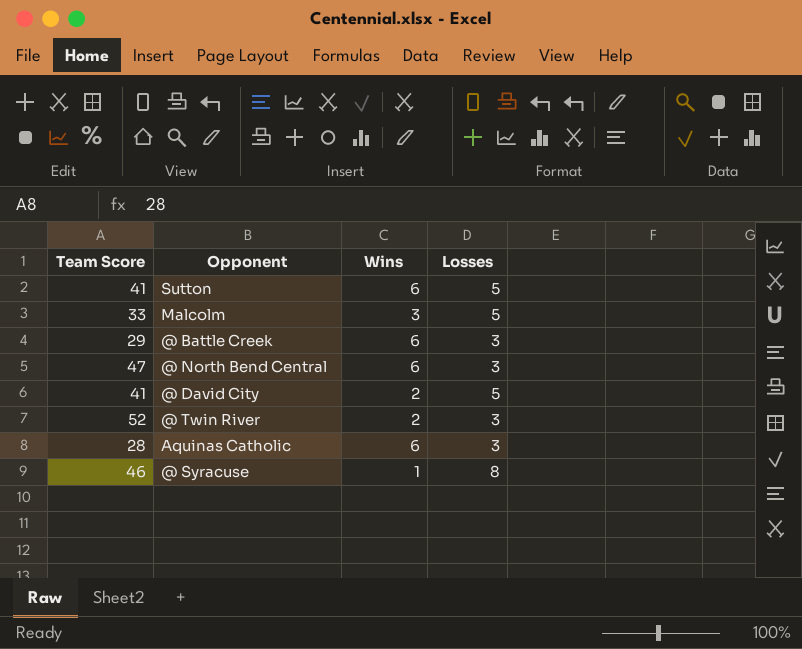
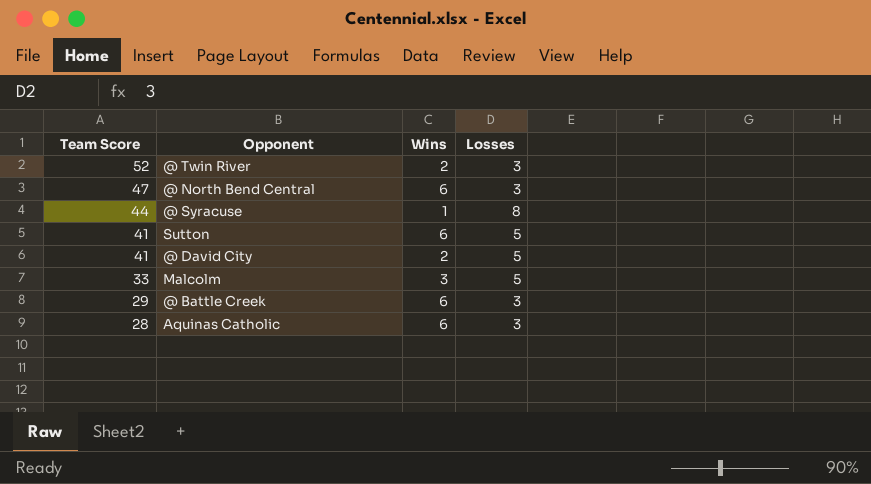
row order: none -> Team Score descending
@ Syracuse | Team Score: 46 -> 44

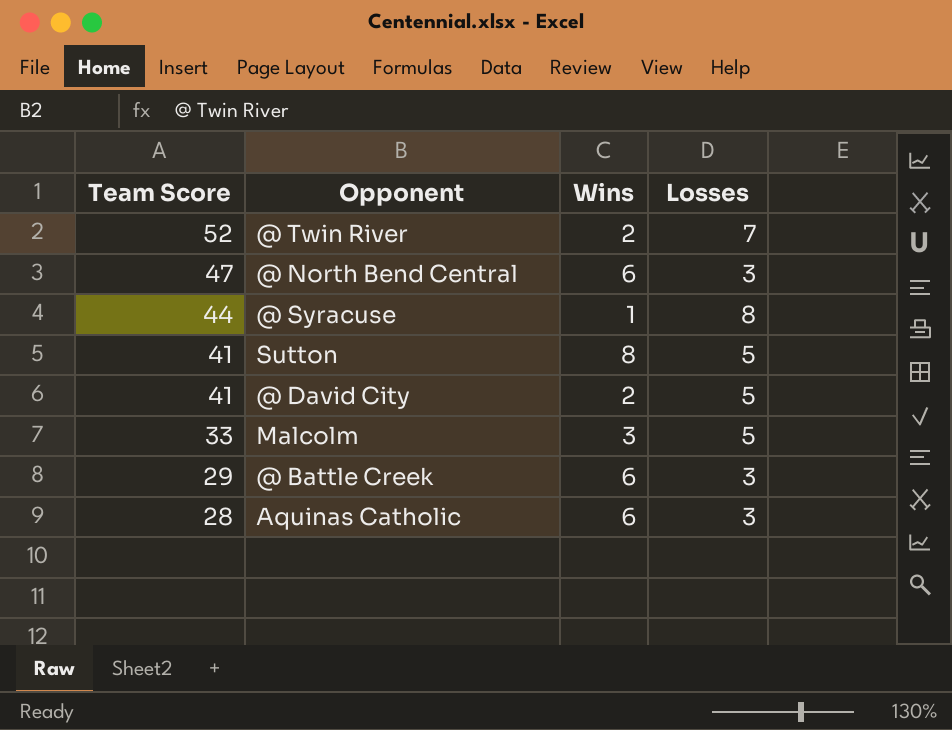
@ Twin River | Losses: 3 -> 7
Sutton | Wins: 6 -> 8

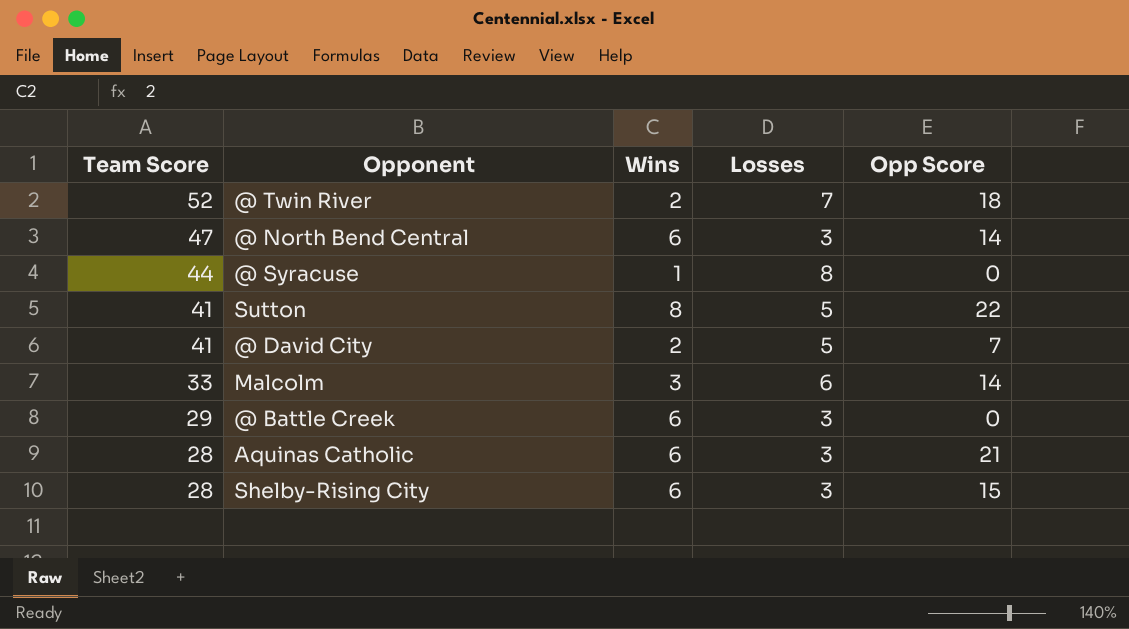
column Opp Score | position: none -> 5
Malcolm | Losses: 5 -> 6
row Shelby-Rising City: none -> 28 | 6 | 3 | 15

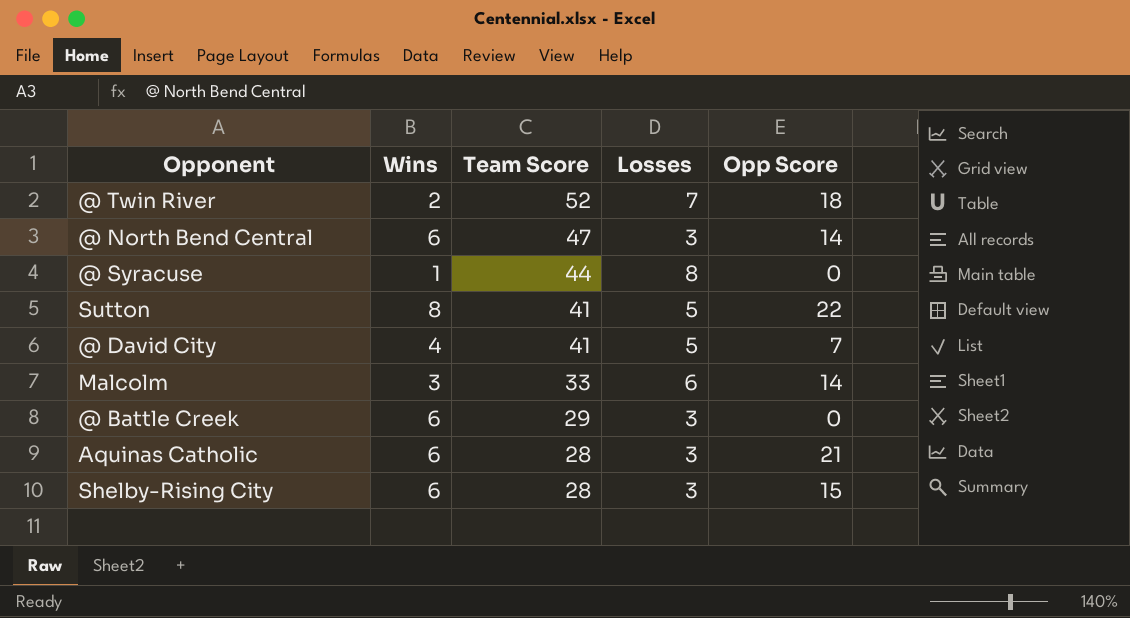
column Team Score | position: 1 -> 3
@ David City | Wins: 2 -> 4

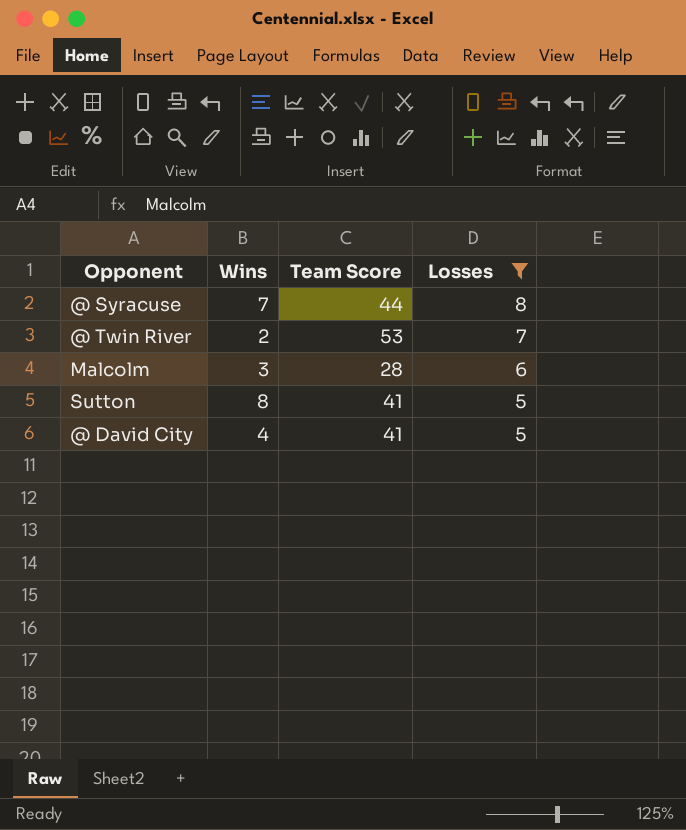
filter: none -> Losses != 3
row order: Team Score descending -> Losses descending
column Opp Score | position: 5 -> none
@ Syracuse | Wins: 1 -> 7
@ Twin River | Team Score: 52 -> 53
Malcolm | Team Score: 33 -> 28

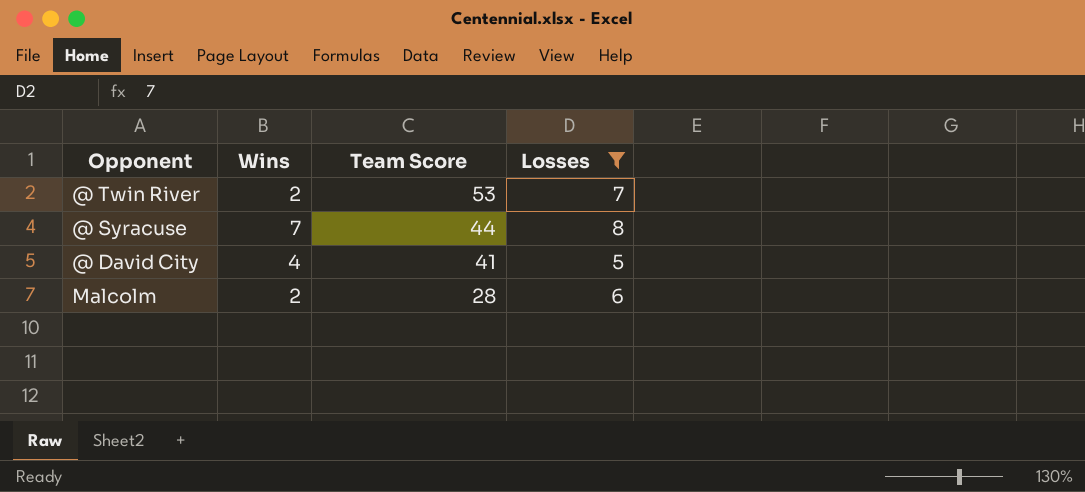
row order: Losses descending -> Team Score descending
row Sutton: 8 | 41 | 5 -> none
Malcolm | Wins: 3 -> 2

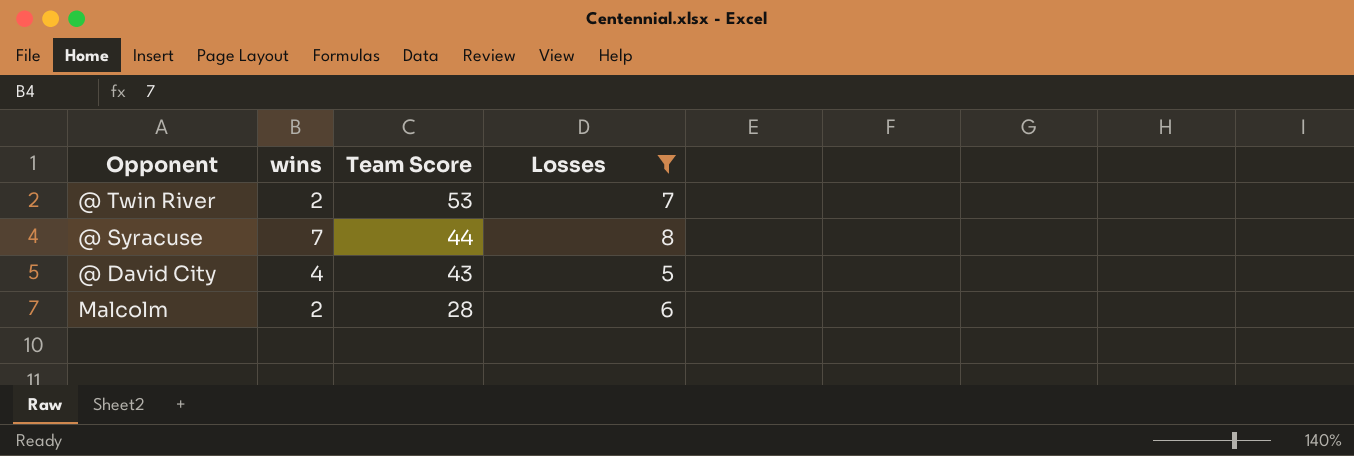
column name: Wins -> wins
@ David City | Team Score: 41 -> 43

